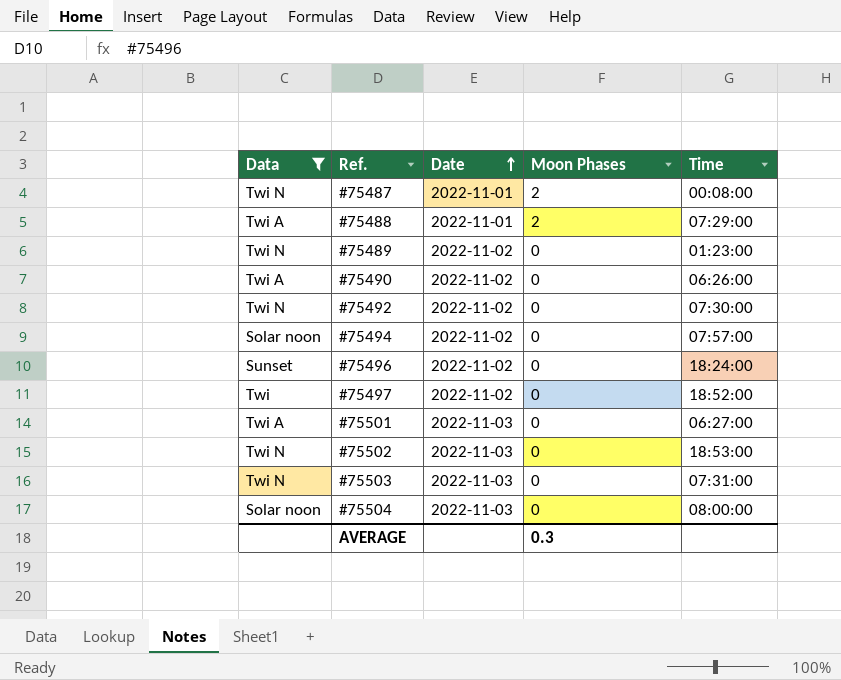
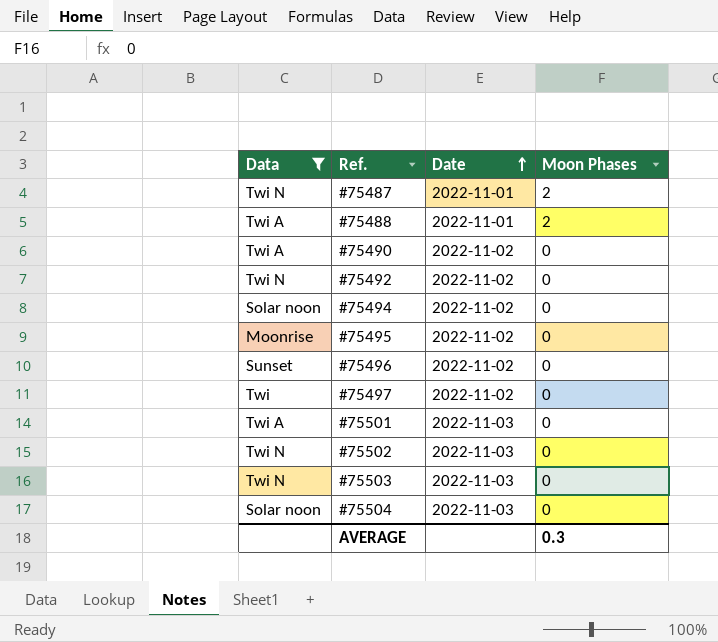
column Time | position: 5 -> none
row #75489: Twi N | 2022-11-02 | 0 | 01:23:00 -> none
row #75495: none -> Moonrise | 2022-11-02 | 0

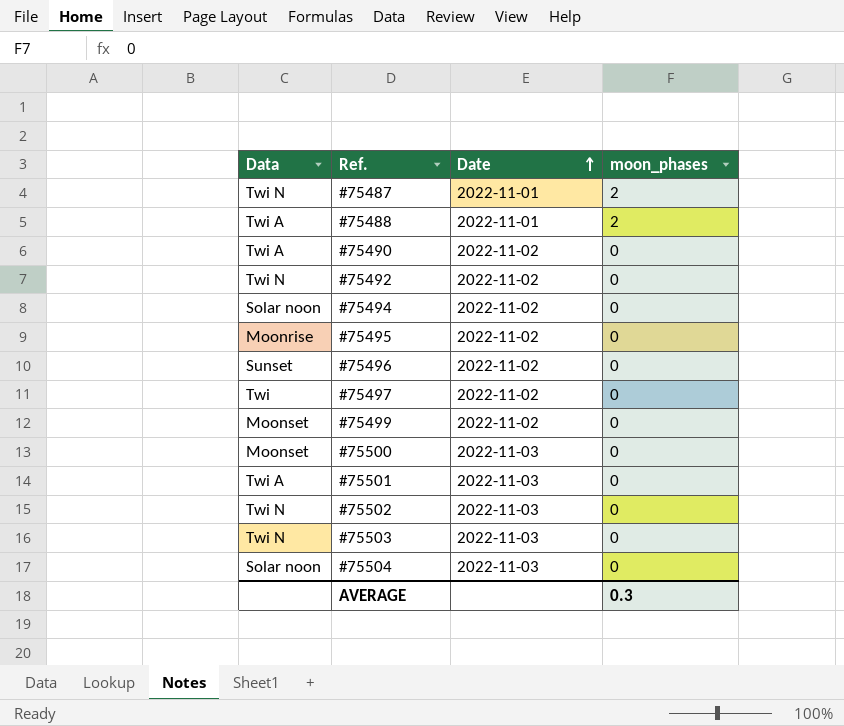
filter: Data != Moonset -> none
column name: Moon Phases -> moon_phases

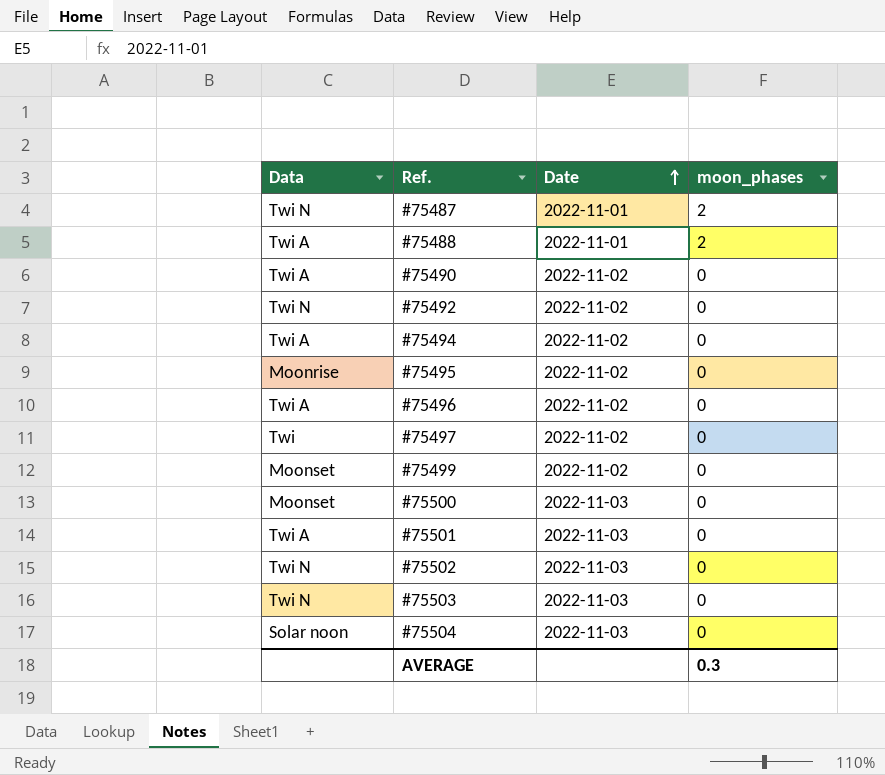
#75494 | Data: Solar noon -> Twi A
#75496 | Data: Sunset -> Twi A

